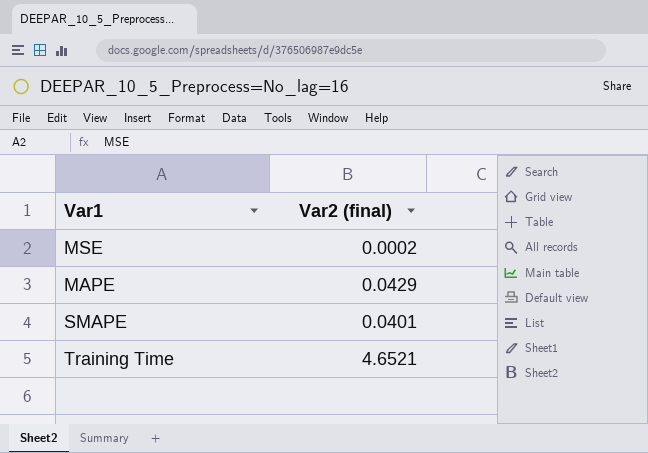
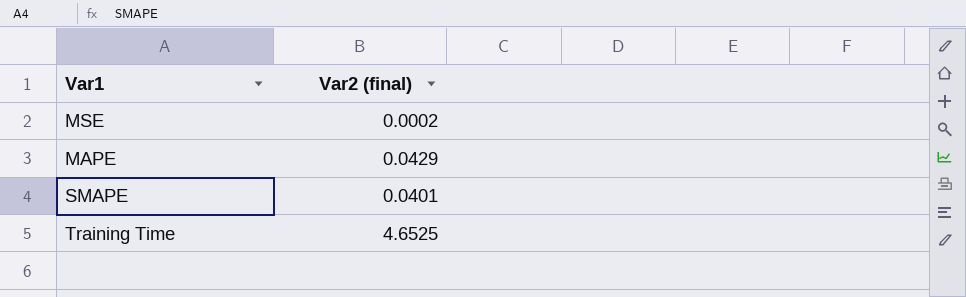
Training Time | Var2 (final): 4.6521 -> 4.6525

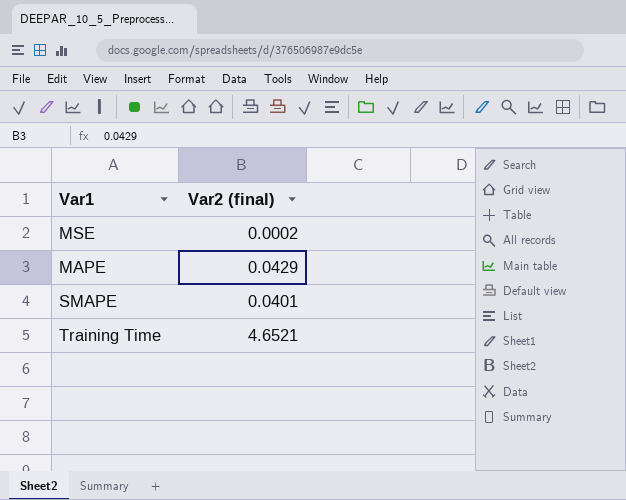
Training Time | Var2 (final): 4.6525 -> 4.6521

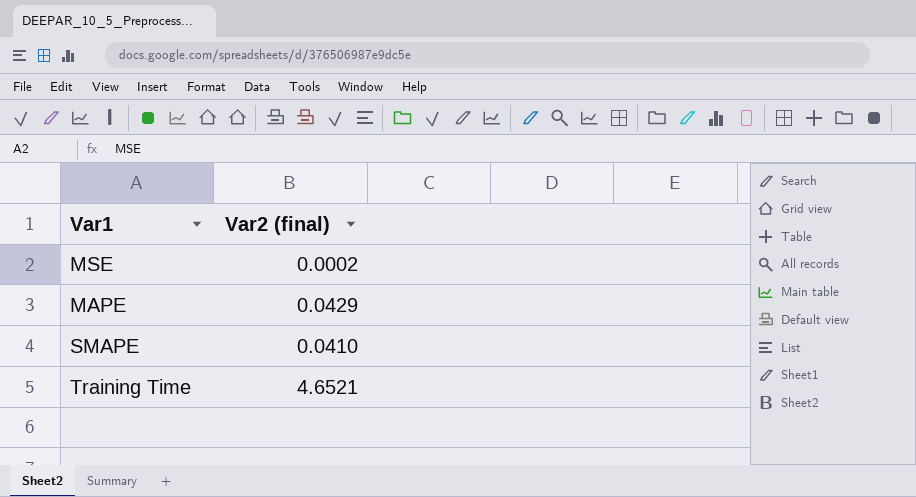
SMAPE | Var2 (final): 0.0401 -> 0.0410

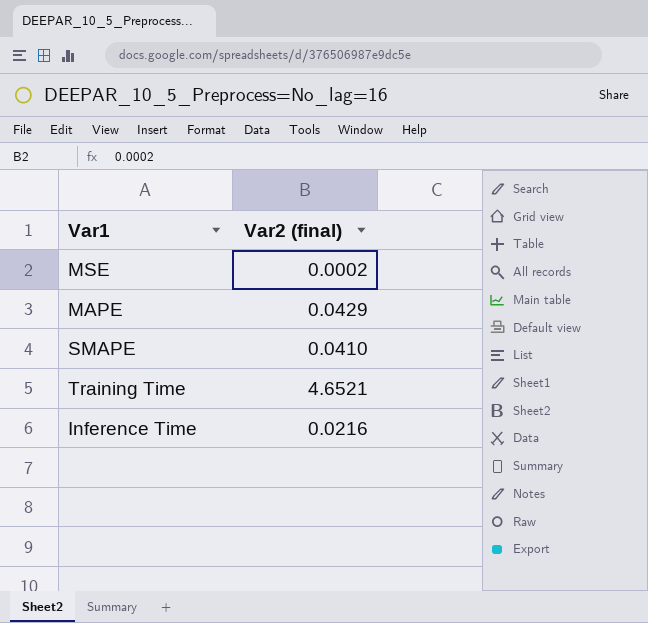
row Inference Time: none -> 0.0216

